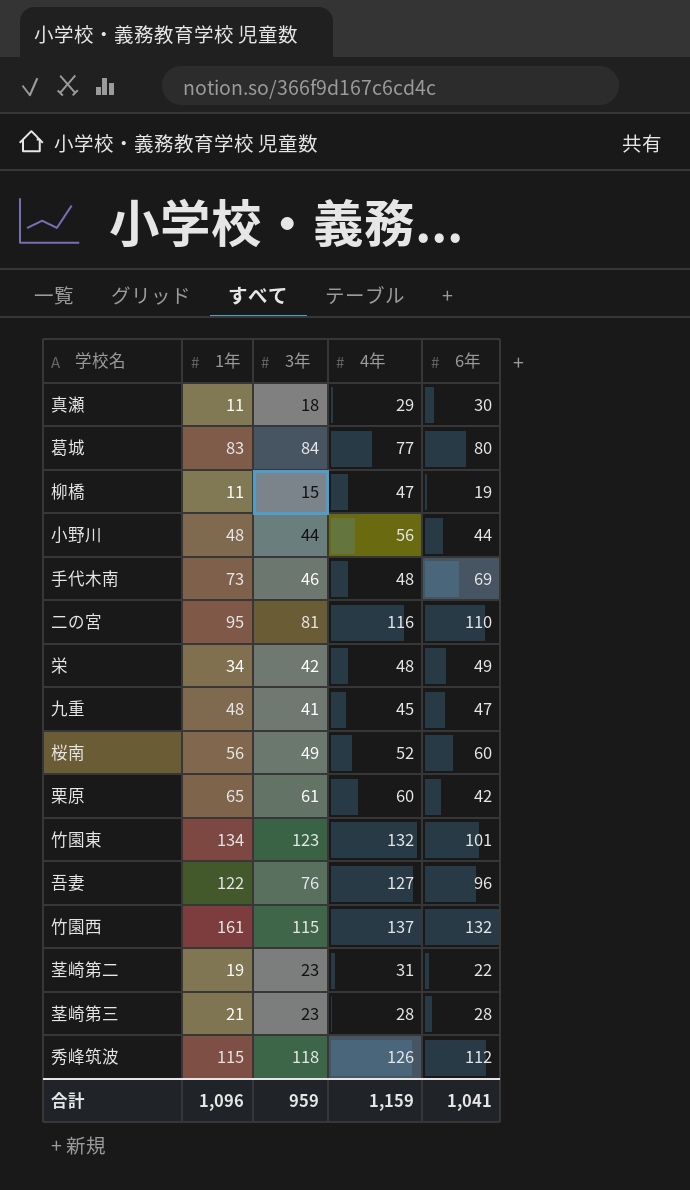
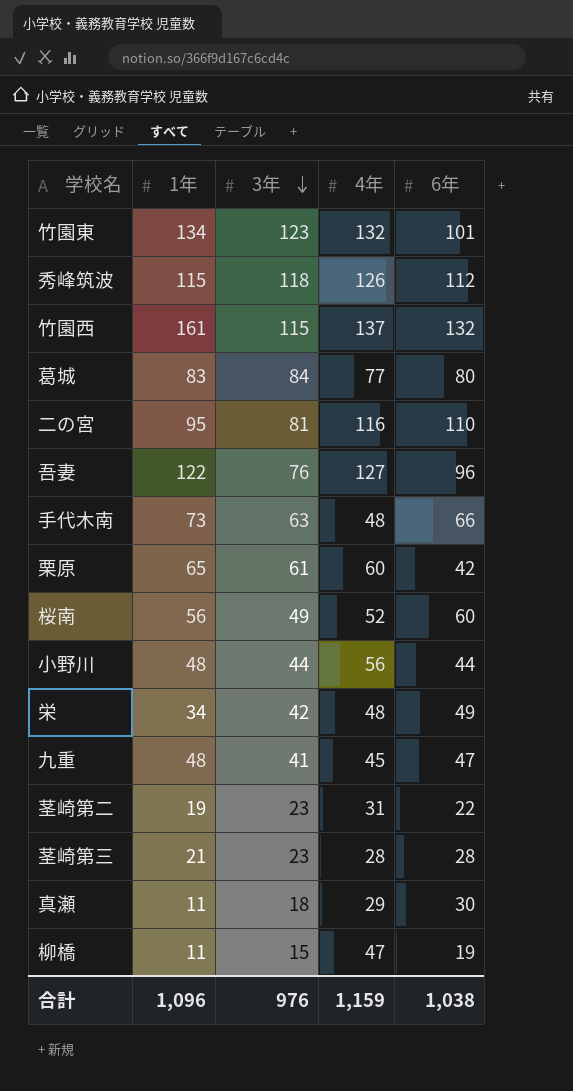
row order: none -> 3年 descending
手代木南 | 3年: 46 -> 63
手代木南 | 6年: 69 -> 66
合計 | 3年: 959 -> 976
合計 | 6年: 1,041 -> 1,038

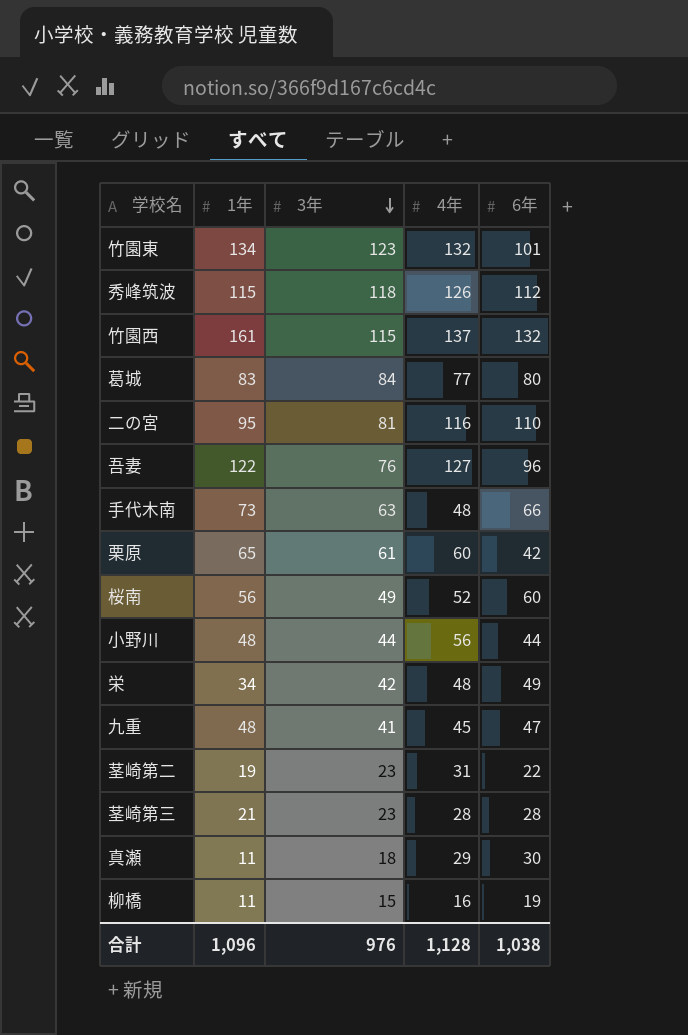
柳橋 | 4年: 47 -> 16
合計 | 4年: 1,159 -> 1,128

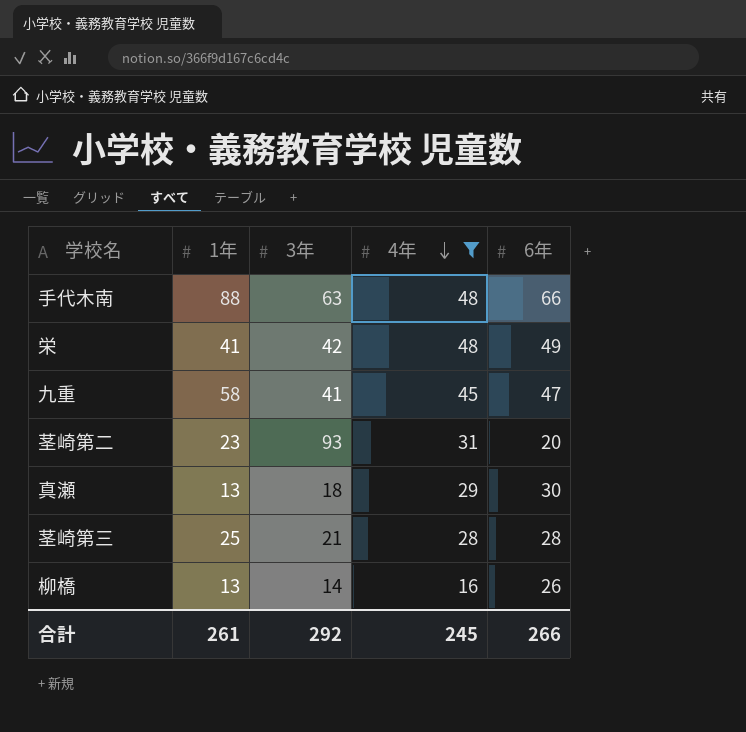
filter: none -> 4年 <= 48
row order: 3年 descending -> 4年 descending
手代木南 | 1年: 73 -> 88
栄 | 1年: 34 -> 41
九重 | 1年: 48 -> 58
茎崎第二 | 1年: 19 -> 23
茎崎第二 | 3年: 23 -> 93
茎崎第二 | 6年: 22 -> 20
真瀬 | 1年: 11 -> 13
茎崎第三 | 1年: 21 -> 25
茎崎第三 | 3年: 23 -> 21
柳橋 | 1年: 11 -> 13
柳橋 | 3年: 15 -> 14
柳橋 | 6年: 19 -> 26
合計 | 1年: 1,096 -> 261
合計 | 3年: 976 -> 292
合計 | 4年: 1,128 -> 245
合計 | 6年: 1,038 -> 266

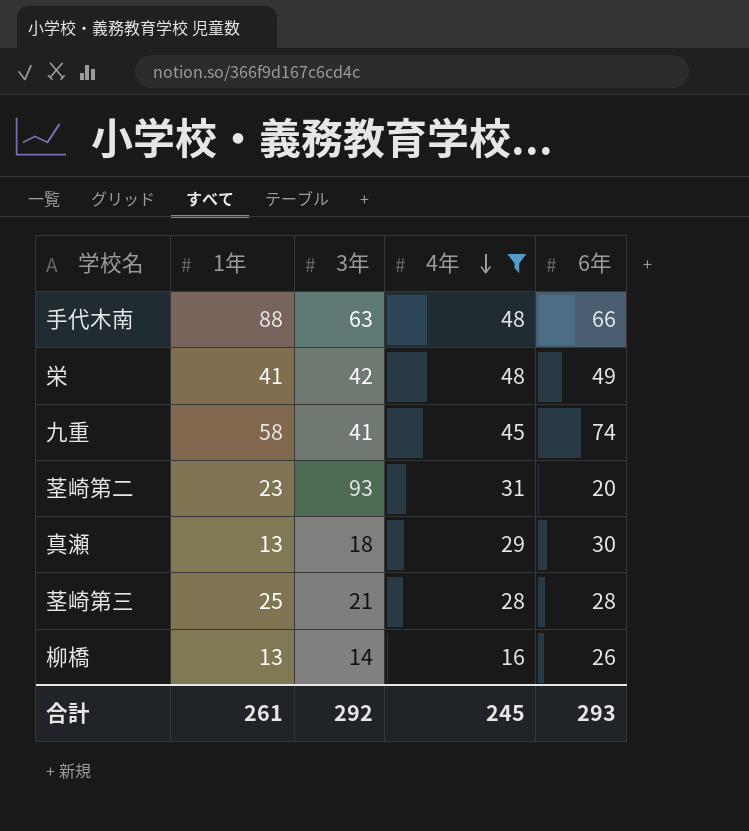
九重 | 6年: 47 -> 74
合計 | 6年: 266 -> 293

